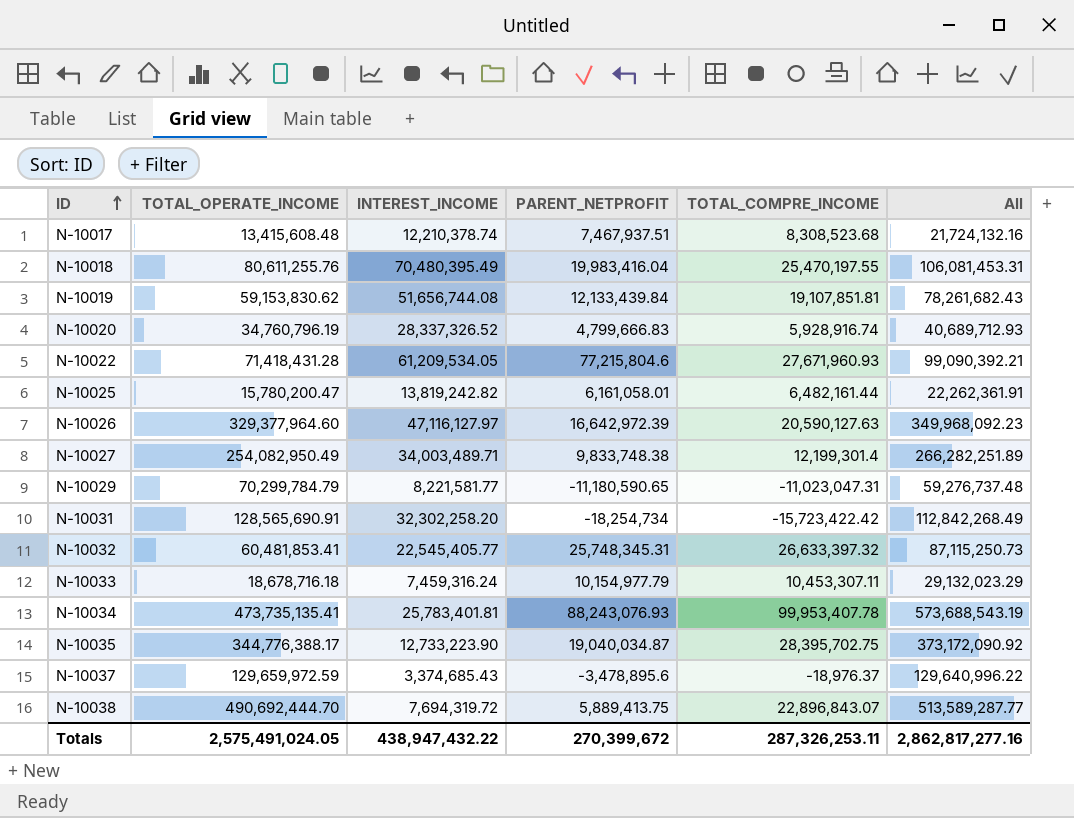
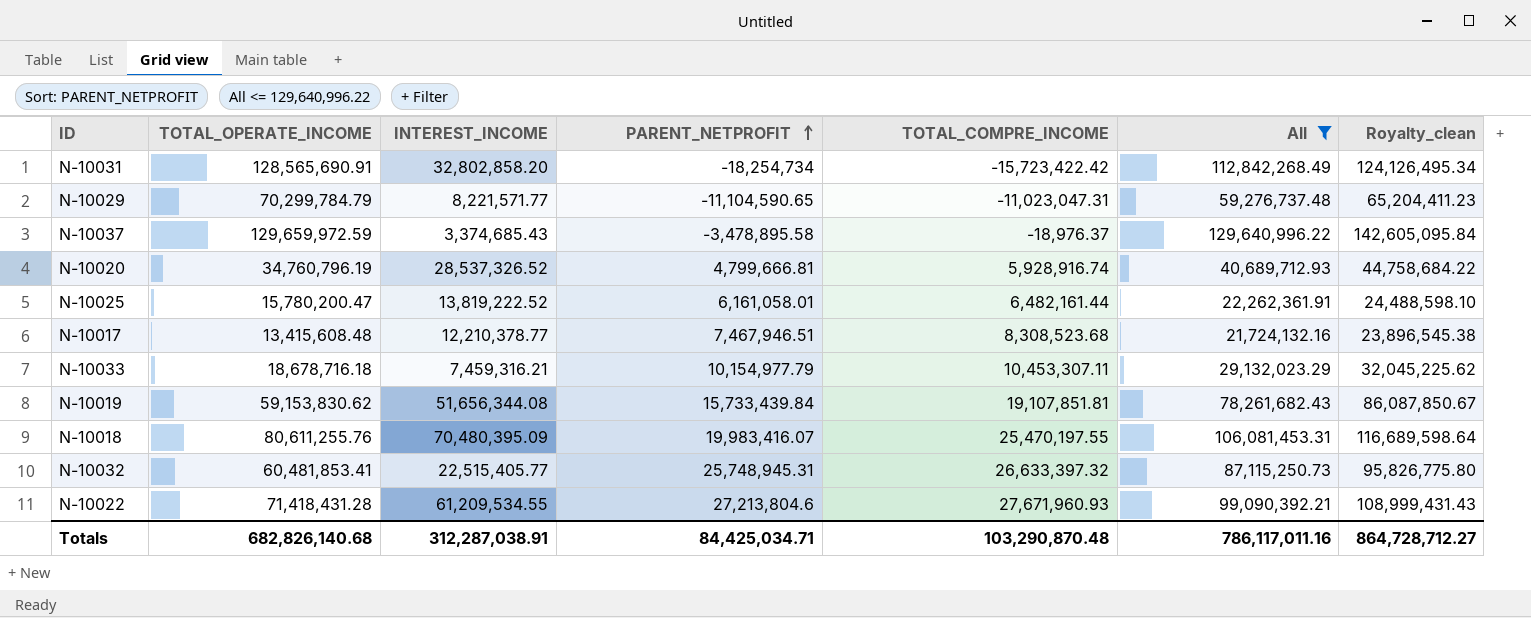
filter: none -> All <= 129,640,996.22
row order: ID ascending -> PARENT_NETPROFIT ascending
column Royalty_clean | formula: none -> [All] * 1.1
N-10031 | INTEREST_INCOME: 32,302,258.20 -> 32,802,858.20
N-10029 | INTEREST_INCOME: 8,221,581.77 -> 8,221,571.77
N-10029 | PARENT_NETPROFIT: -11,180,590.65 -> -11,104,590.65
N-10037 | PARENT_NETPROFIT: -3,478,895.6 -> -3,478,895.58
N-10020 | INTEREST_INCOME: 28,337,326.52 -> 28,537,326.52
N-10020 | PARENT_NETPROFIT: 4,799,666.83 -> 4,799,666.81
N-10025 | INTEREST_INCOME: 13,819,242.82 -> 13,819,222.52
N-10017 | INTEREST_INCOME: 12,210,378.74 -> 12,210,378.77
N-10017 | PARENT_NETPROFIT: 7,467,937.51 -> 7,467,946.51
N-10033 | INTEREST_INCOME: 7,459,316.24 -> 7,459,316.21
N-10019 | INTEREST_INCOME: 51,656,744.08 -> 51,656,344.08
N-10019 | PARENT_NETPROFIT: 12,133,439.84 -> 15,733,439.84
N-10018 | INTEREST_INCOME: 70,480,395.49 -> 70,480,395.09
N-10018 | PARENT_NETPROFIT: 19,983,416.04 -> 19,983,416.07
N-10032 | INTEREST_INCOME: 22,545,405.77 -> 22,515,405.77
N-10032 | PARENT_NETPROFIT: 25,748,345.31 -> 25,748,945.31
N-10022 | INTEREST_INCOME: 61,209,534.05 -> 61,209,534.55
N-10022 | PARENT_NETPROFIT: 77,215,804.6 -> 27,213,804.6
Totals | TOTAL_OPERATE_INCOME: 2,575,491,024.05 -> 682,826,140.68
Totals | INTEREST_INCOME: 438,947,432.22 -> 312,287,038.91
Totals | PARENT_NETPROFIT: 270,399,672 -> 84,425,034.71
Totals | TOTAL_COMPRE_INCOME: 287,326,253.11 -> 103,290,870.48
Totals | All: 2,862,817,277.16 -> 786,117,011.16

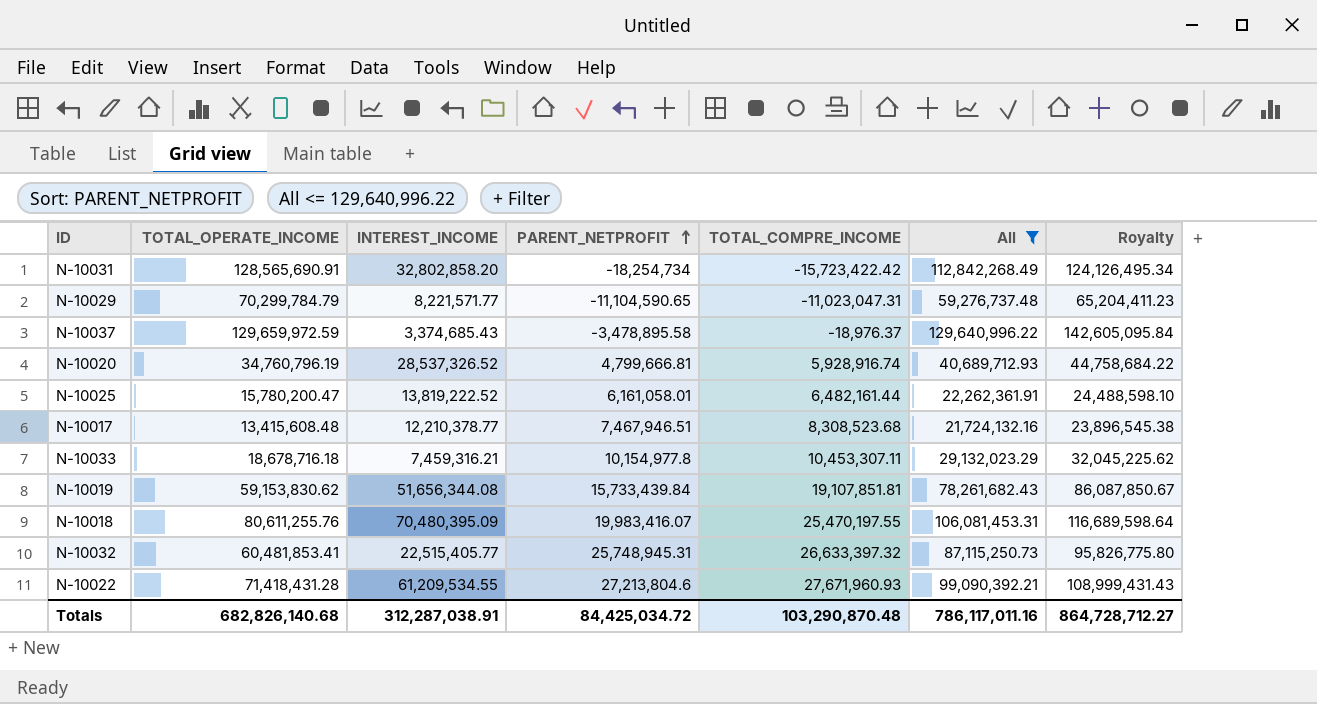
column name: Royalty_clean -> Royalty
N-10033 | PARENT_NETPROFIT: 10,154,977.79 -> 10,154,977.8
Totals | PARENT_NETPROFIT: 84,425,034.71 -> 84,425,034.72

